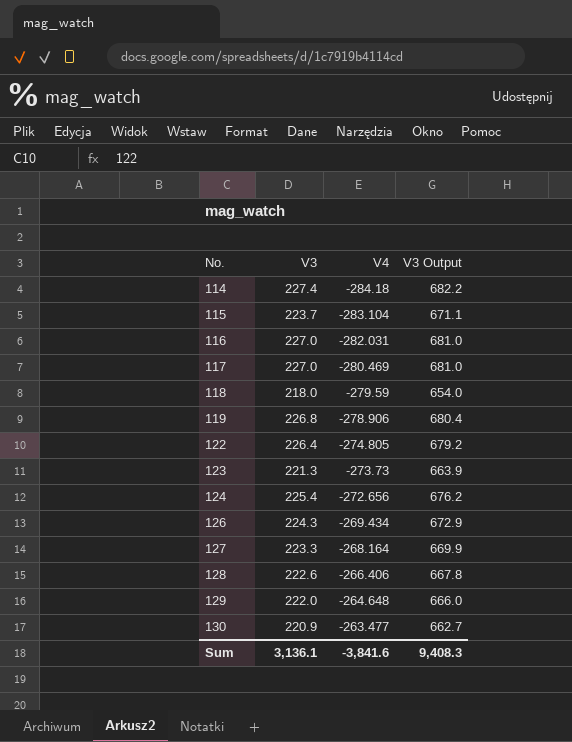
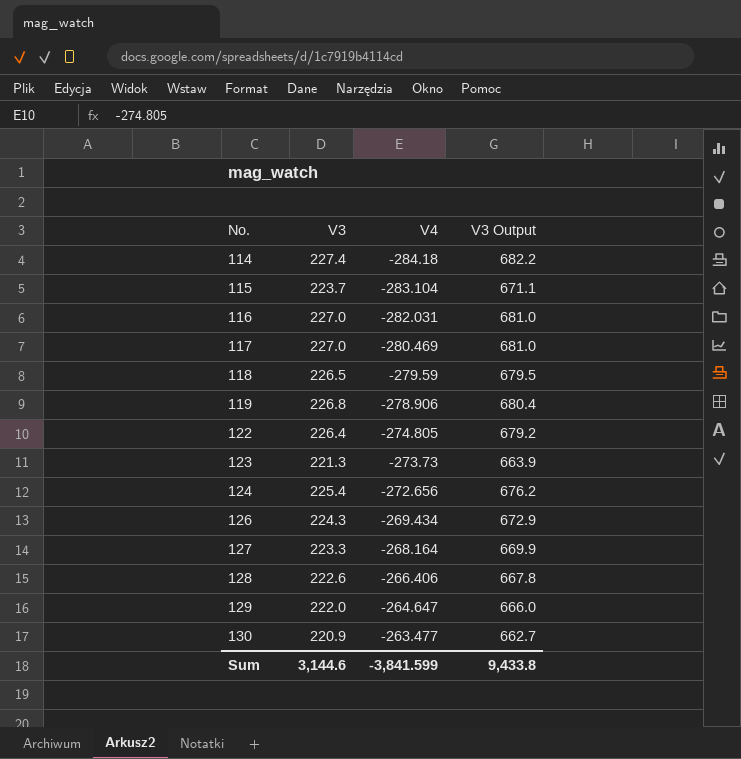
118 | V3: 218.0 -> 226.5
118 | V3 Output: 654.0 -> 679.5
129 | V4: -264.648 -> -264.647
Sum | V3: 3,136.1 -> 3,144.6
Sum | V4: -3,841.6 -> -3,841.599
Sum | V3 Output: 9,408.3 -> 9,433.8

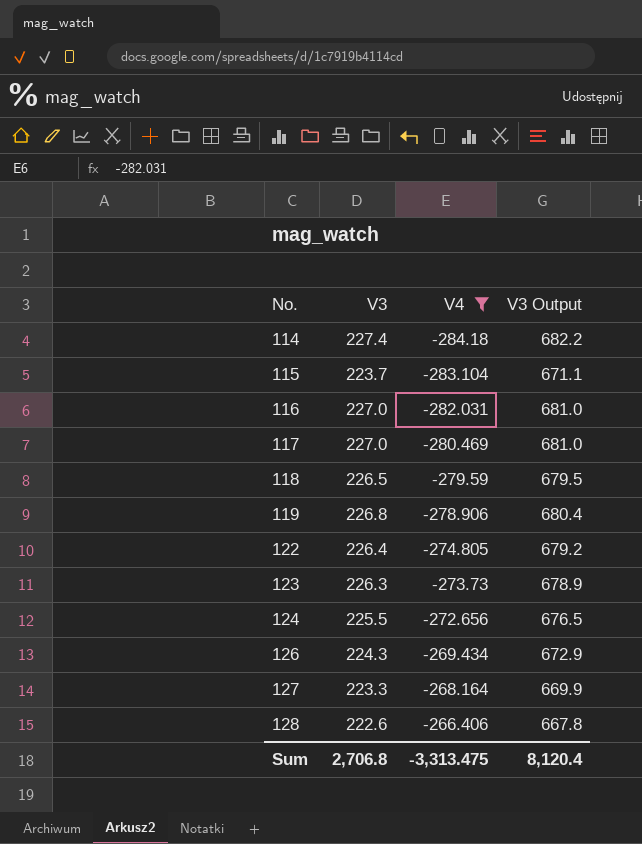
filter: none -> V4 <= -266.406
123 | V3: 221.3 -> 226.3
123 | V3 Output: 663.9 -> 678.9
124 | V3: 225.4 -> 225.5
124 | V3 Output: 676.2 -> 676.5
Sum | V3: 3,144.6 -> 2,706.8
Sum | V4: -3,841.599 -> -3,313.475
Sum | V3 Output: 9,433.8 -> 8,120.4

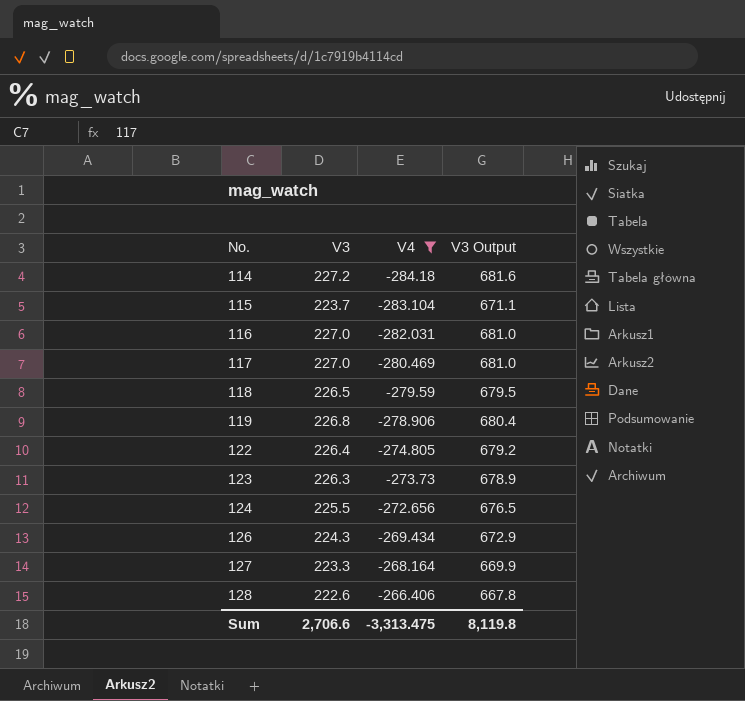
114 | V3: 227.4 -> 227.2
114 | V3 Output: 682.2 -> 681.6
Sum | V3: 2,706.8 -> 2,706.6
Sum | V3 Output: 8,120.4 -> 8,119.8

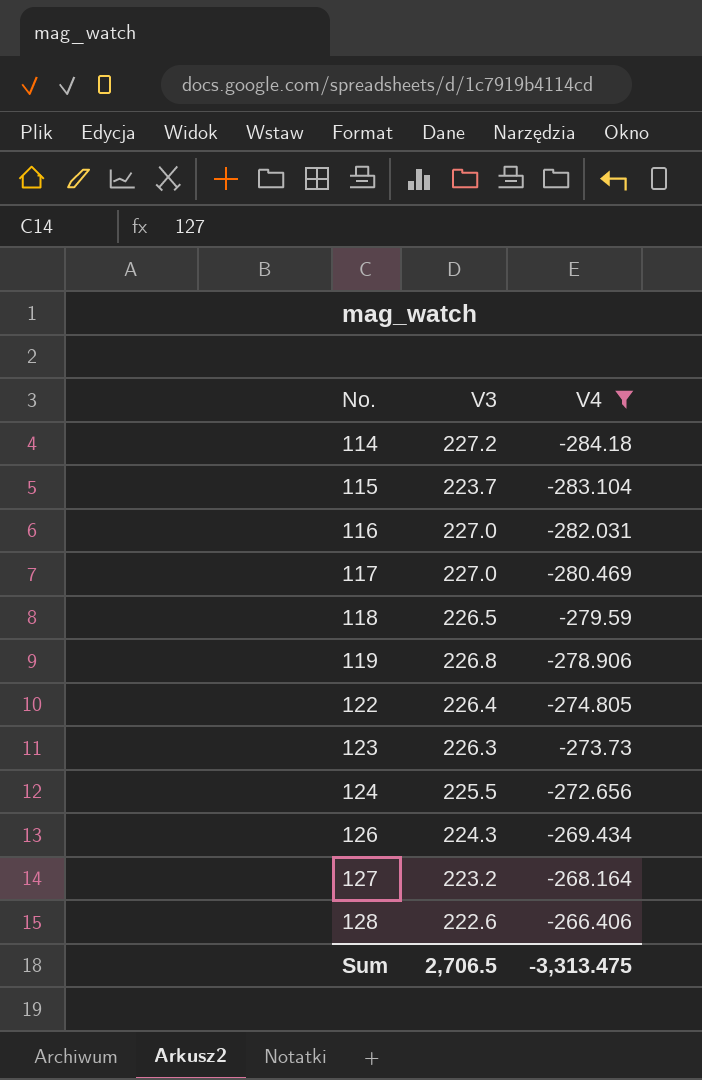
column V3 Output | formula: [V3] * 3 -> none
127 | V3: 223.3 -> 223.2
Sum | V3: 2,706.6 -> 2,706.5

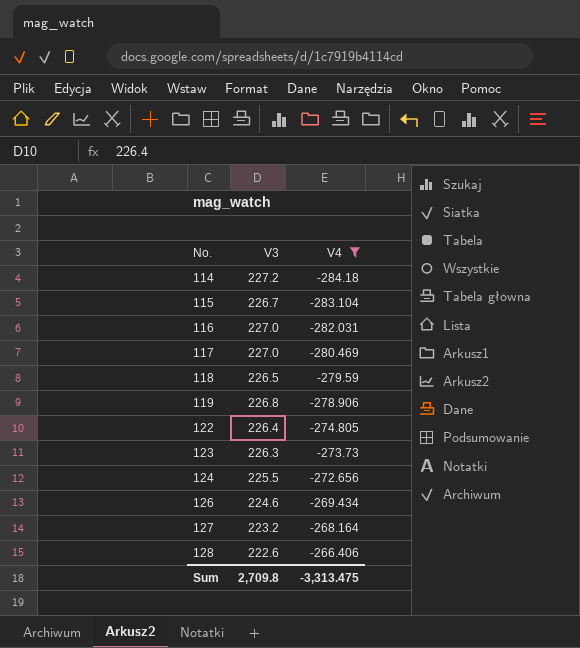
115 | V3: 223.7 -> 226.7
126 | V3: 224.3 -> 224.6
Sum | V3: 2,706.5 -> 2,709.8

